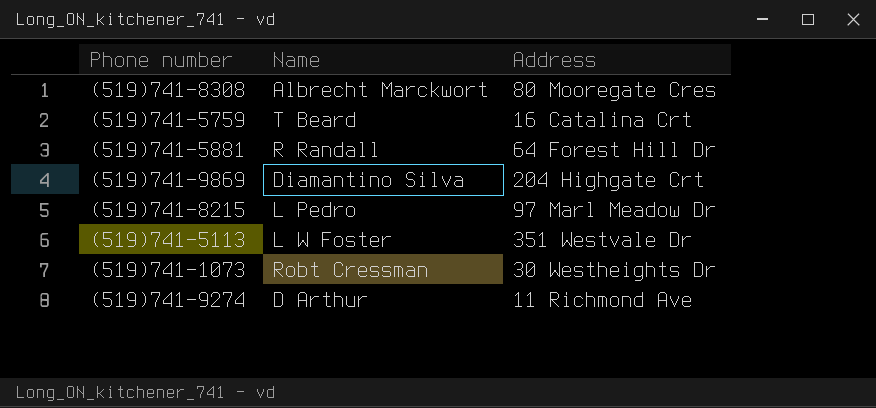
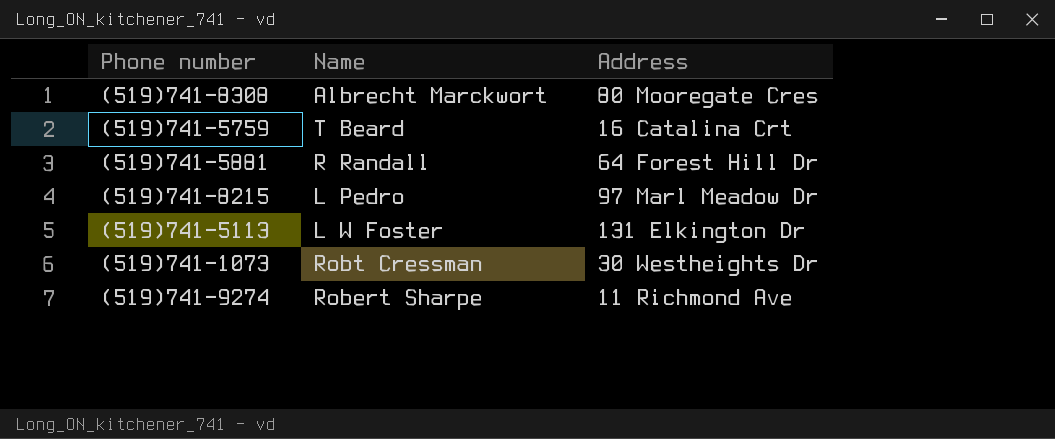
row (519)741-9869: Diamantino Silva | 204 Highgate Crt -> none
(519)741-5113 | Address: 351 Westvale Dr -> 131 Elkington Dr
(519)741-9274 | Name: D Arthur -> Robert Sharpe

